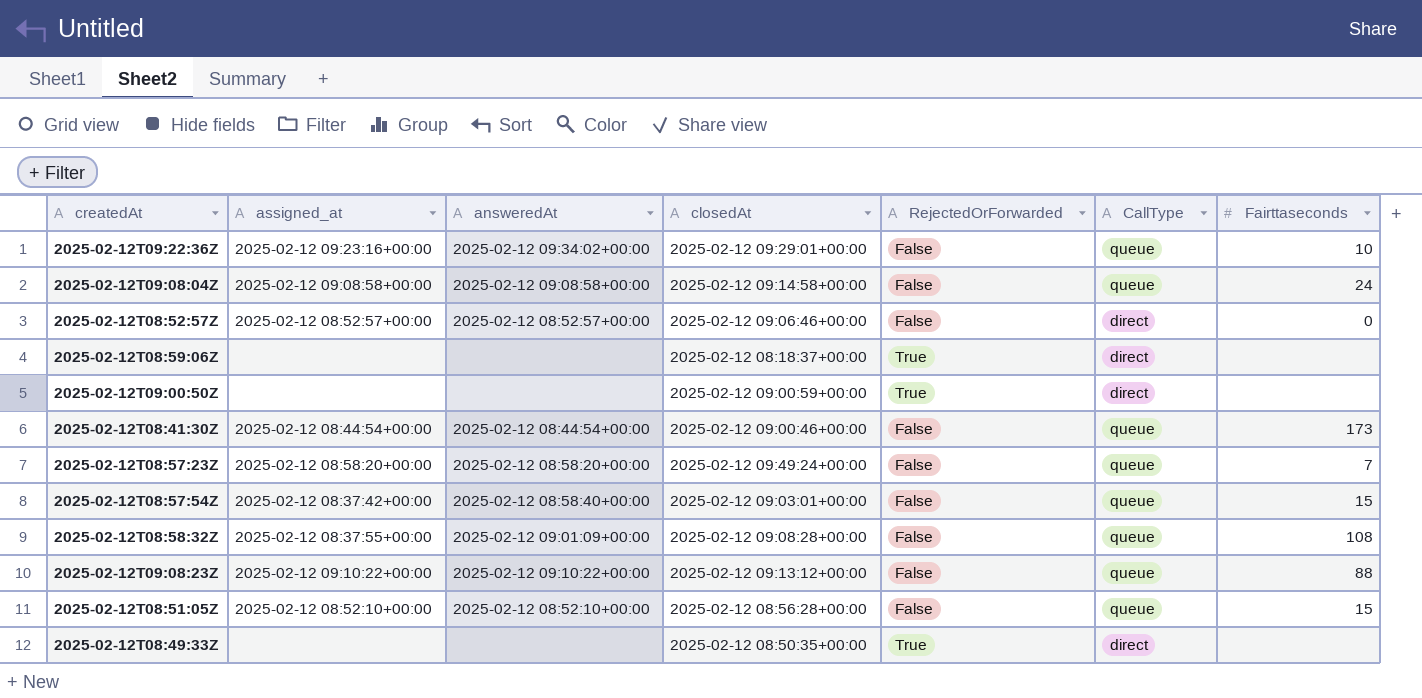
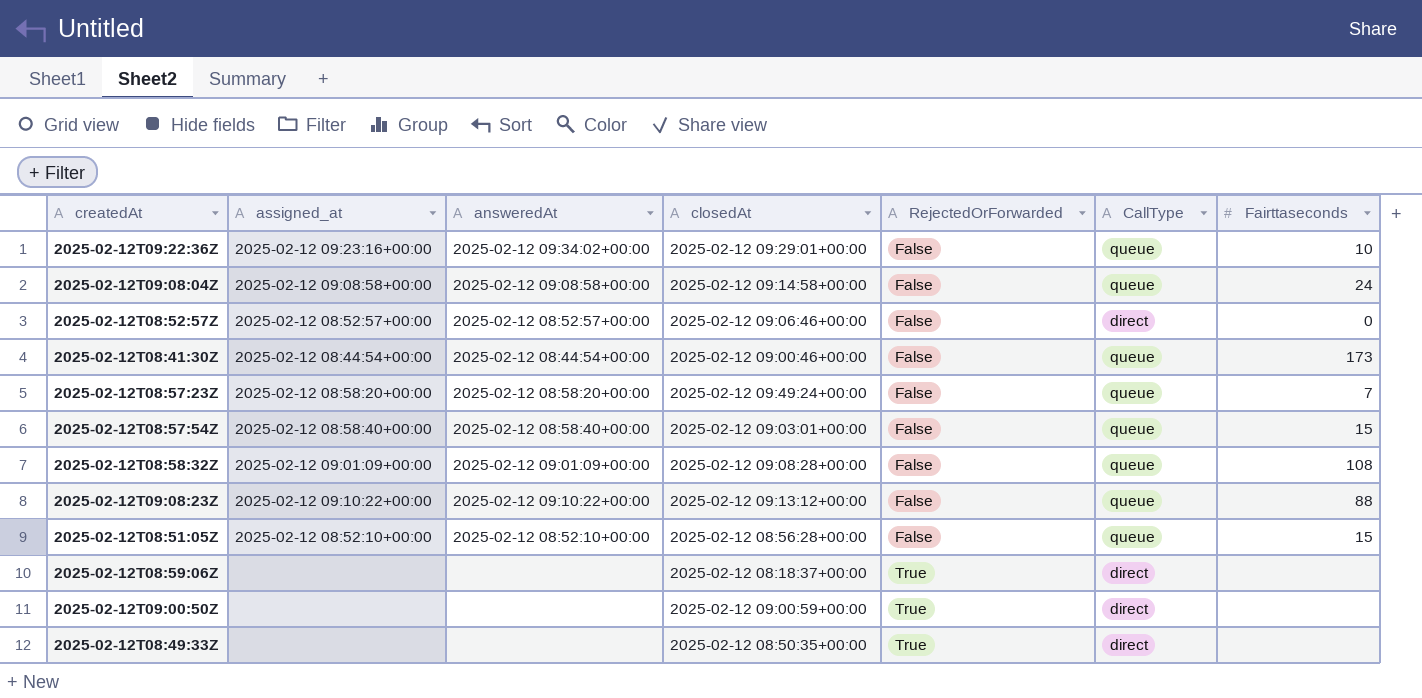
row order: none -> RejectedOrForwarded ascending
2025-02-12T08:57:54Z | assigned_at: 2025-02-12 08:37:42+00:00 -> 2025-02-12 08:58:40+00:00
2025-02-12T08:58:32Z | assigned_at: 2025-02-12 08:37:55+00:00 -> 2025-02-12 09:01:09+00:00

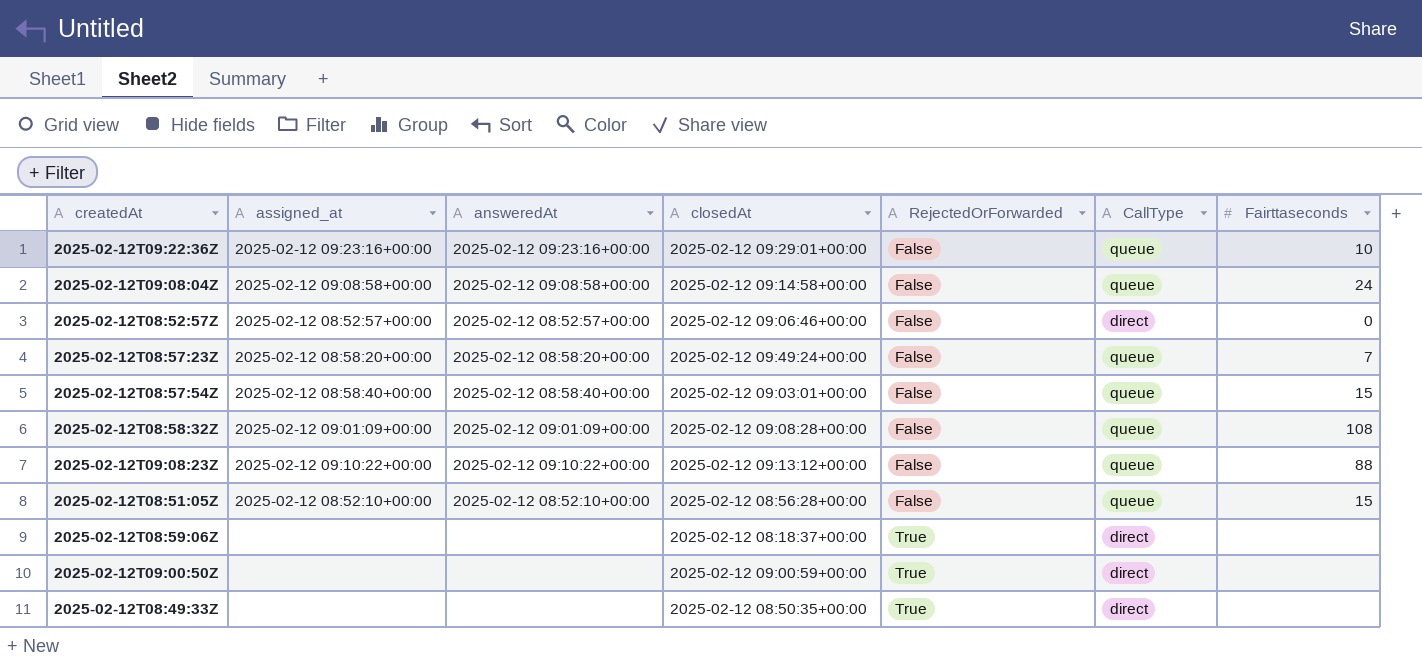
row 2025-02-12T08:41:30Z: 2025-02-12 08:44:54+00:00 | 2025-02-12 08:44:54+00:00 | 2025-02-12 09:00:46+00:00 | False | queue | 173 -> none
2025-02-12T09:22:36Z | answeredAt: 2025-02-12 09:34:02+00:00 -> 2025-02-12 09:23:16+00:00

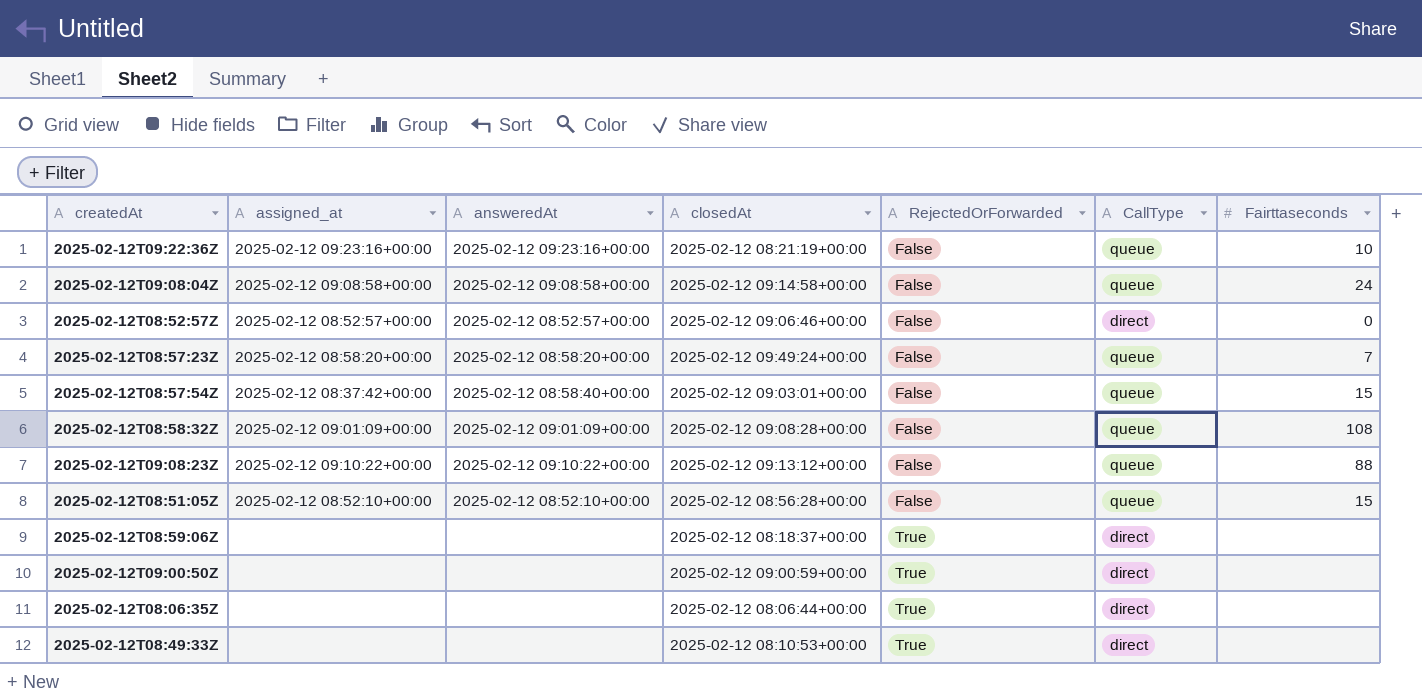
2025-02-12T09:22:36Z | closedAt: 2025-02-12 09:29:01+00:00 -> 2025-02-12 08:21:19+00:00
2025-02-12T08:57:54Z | assigned_at: 2025-02-12 08:58:40+00:00 -> 2025-02-12 08:37:42+00:00
row 2025-02-12T08:06:35Z: none -> none | none | 2025-02-12 08:06:44+00:00 | True | direct | none
2025-02-12T08:49:33Z | closedAt: 2025-02-12 08:50:35+00:00 -> 2025-02-12 08:10:53+00:00

